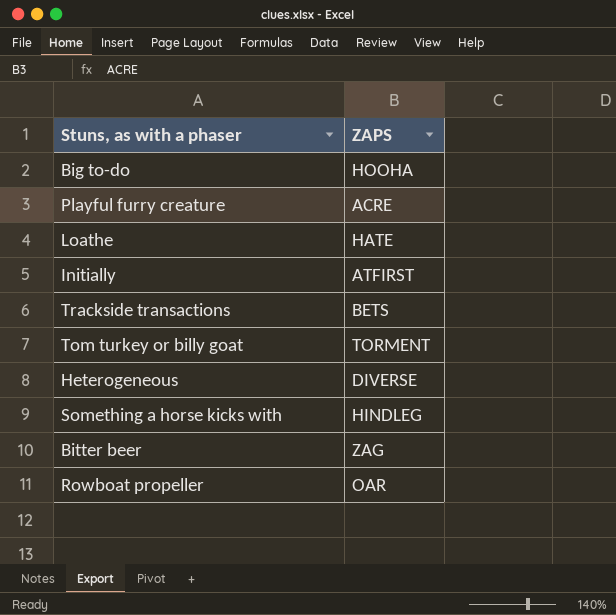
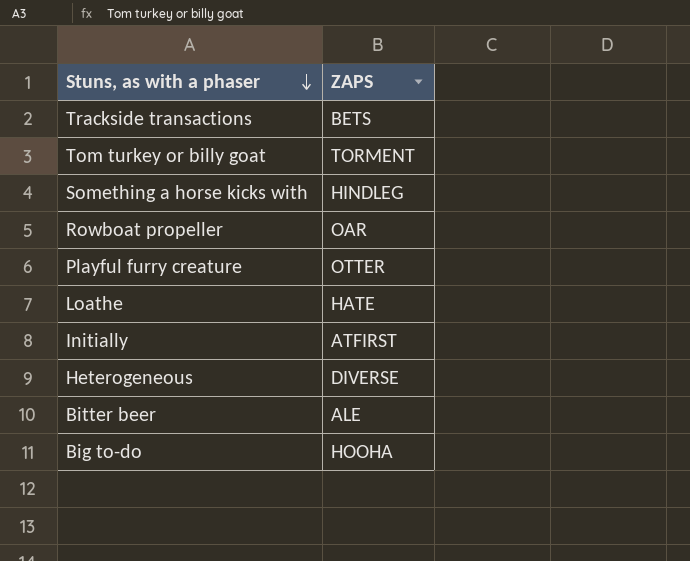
row order: none -> Stuns, as with a phaser descending
Playful furry creature | ZAPS: ACRE -> OTTER
Bitter beer | ZAPS: ZAG -> ALE

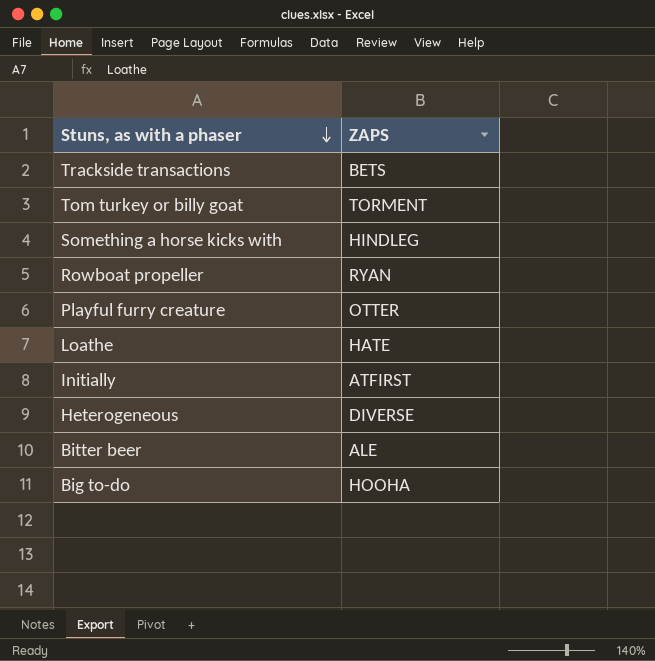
Rowboat propeller | ZAPS: OAR -> RYAN

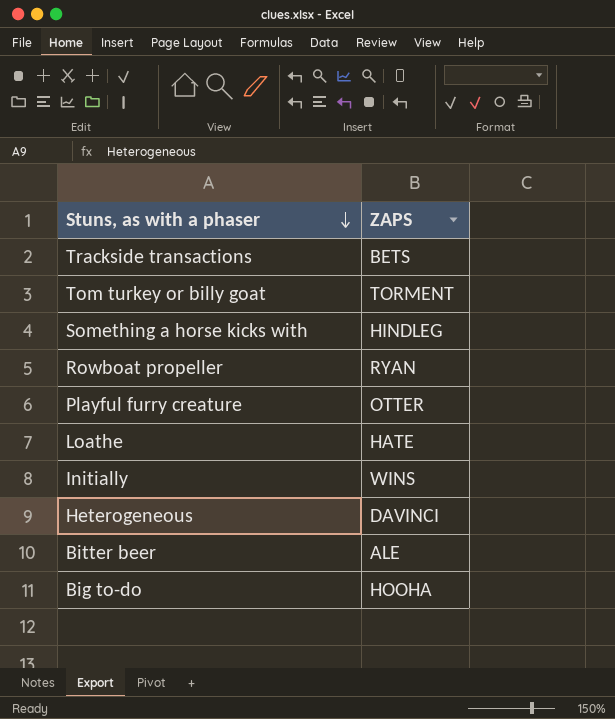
Initially | ZAPS: ATFIRST -> WINS
Heterogeneous | ZAPS: DIVERSE -> DAVINCI

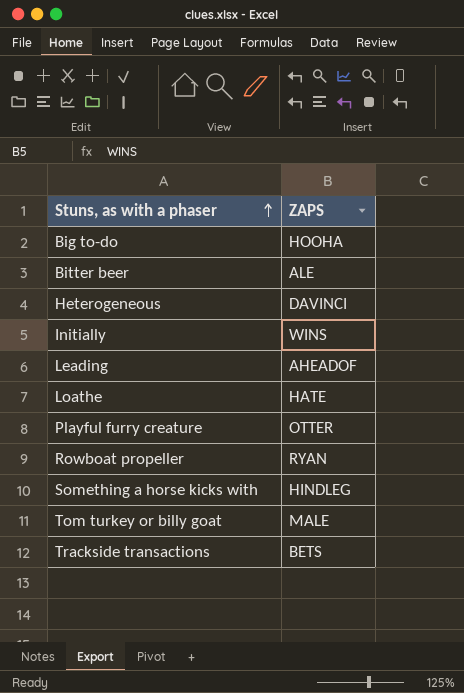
row order: Stuns, as with a phaser descending -> Stuns, as with a phaser ascending
row Leading: none -> AHEADOF
Tom turkey or billy goat | ZAPS: TORMENT -> MALE

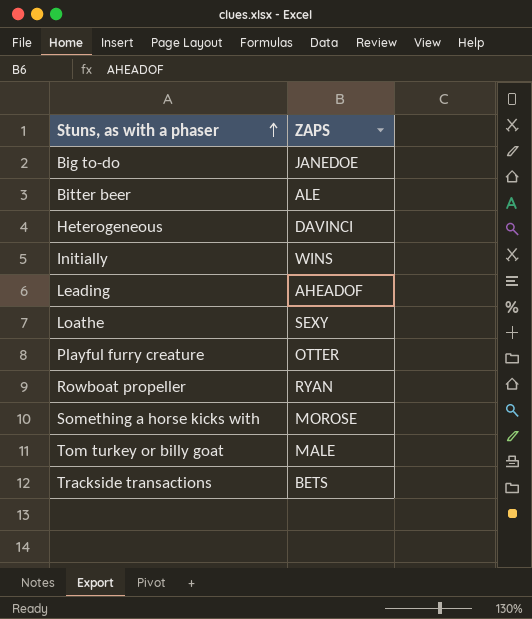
Big to-do | ZAPS: HOOHA -> JANEDOE
Loathe | ZAPS: HATE -> SEXY
Something a horse kicks with | ZAPS: HINDLEG -> MOROSE

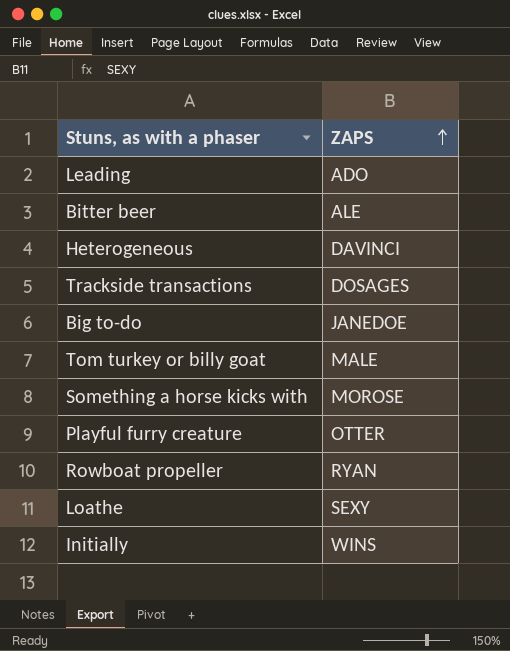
row order: Stuns, as with a phaser ascending -> ZAPS ascending
Leading | ZAPS: AHEADOF -> ADO
Trackside transactions | ZAPS: BETS -> DOSAGES

